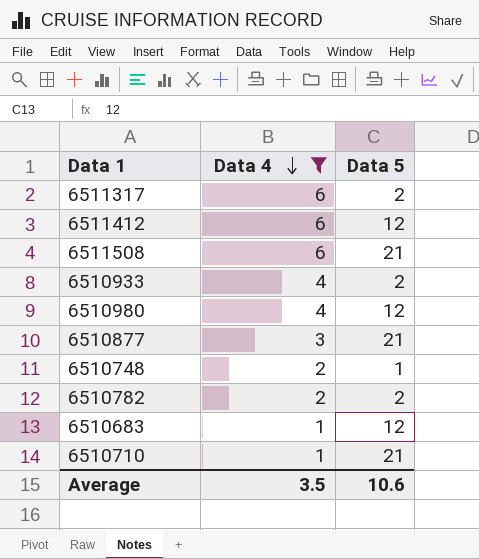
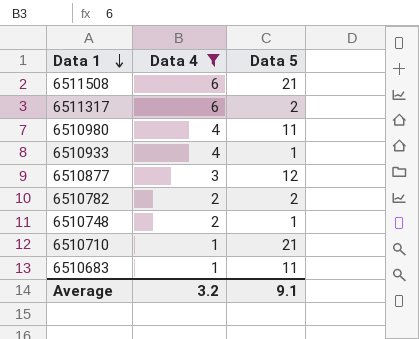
row order: Data 4 descending -> Data 1 descending
row 6511412: 6 | 12 -> none
6510980 | Data 5: 12 -> 11
6510933 | Data 5: 2 -> 1
6510877 | Data 5: 21 -> 12
6510683 | Data 5: 12 -> 11
Average | Data 4: 3.5 -> 3.2
Average | Data 5: 10.6 -> 9.1

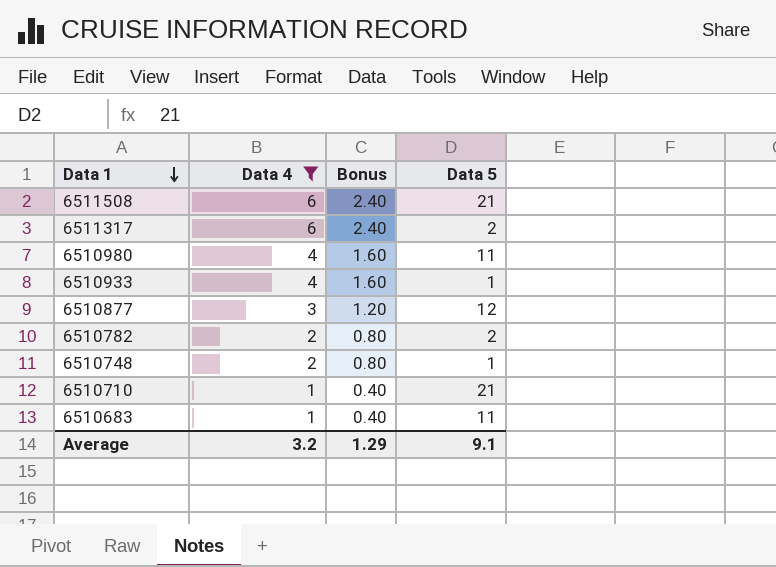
column Bonus | formula: none -> [Data 4] * 0.4

